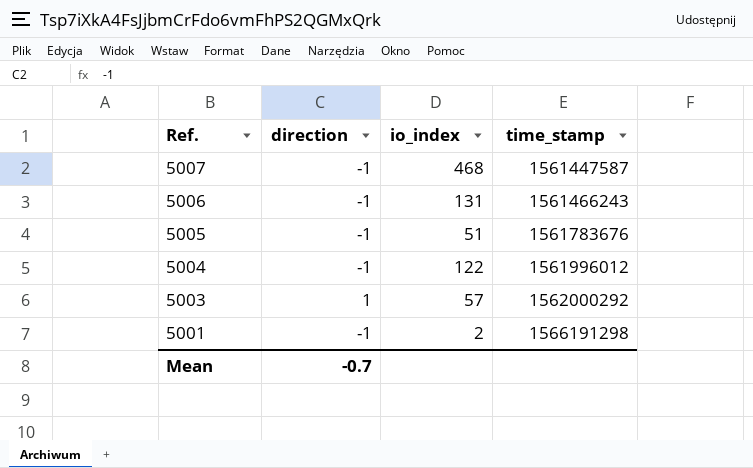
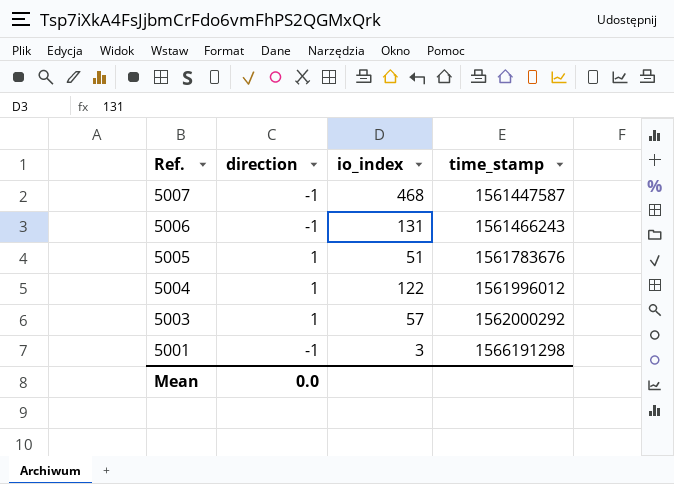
5005 | direction: -1 -> 1
5004 | direction: -1 -> 1
5001 | io_index: 2 -> 3
Mean | direction: -0.7 -> 0.0

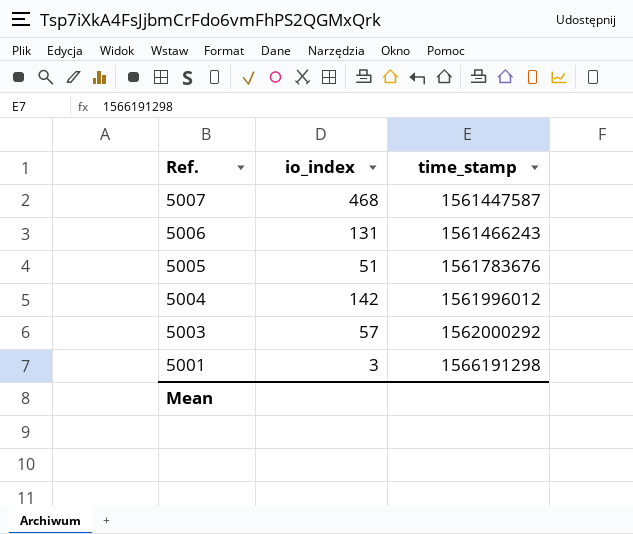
column direction | position: 2 -> none
5004 | io_index: 122 -> 142

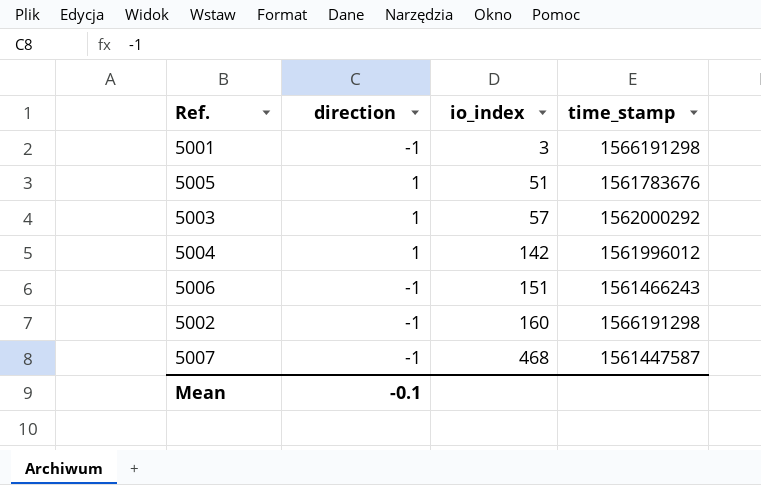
row order: Ref. descending -> io_index ascending
column direction | position: none -> 2
5006 | io_index: 131 -> 151
row 5002: none -> -1 | 160 | 1566191298

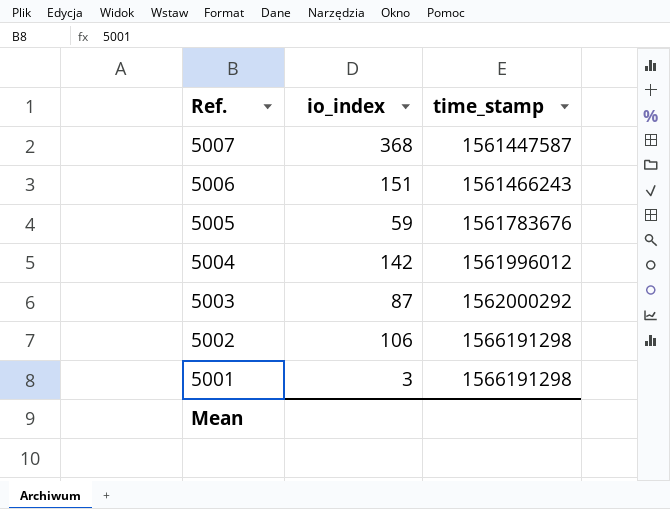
row order: io_index ascending -> Ref. descending
column direction | position: 2 -> none
5007 | io_index: 468 -> 368
5005 | io_index: 51 -> 59
5003 | io_index: 57 -> 87
5002 | io_index: 160 -> 106

